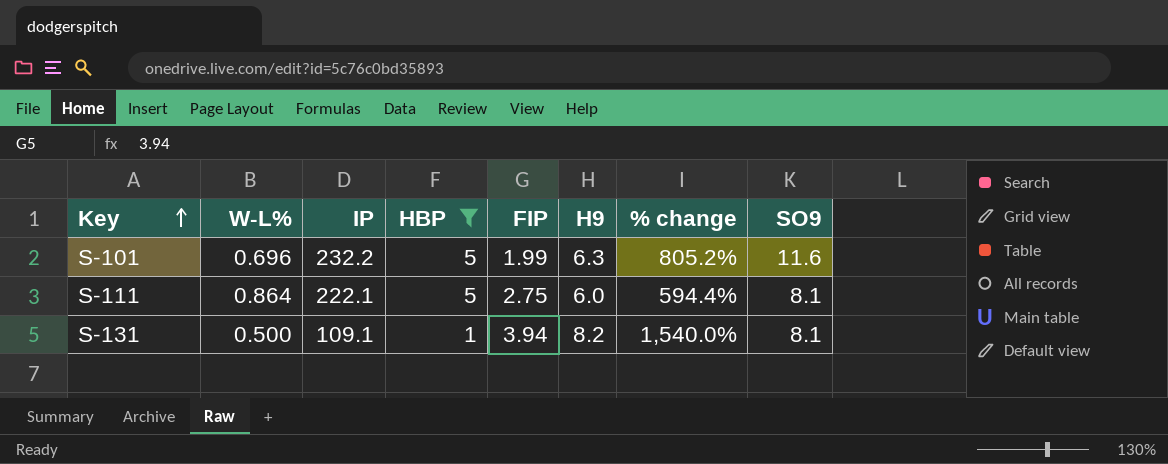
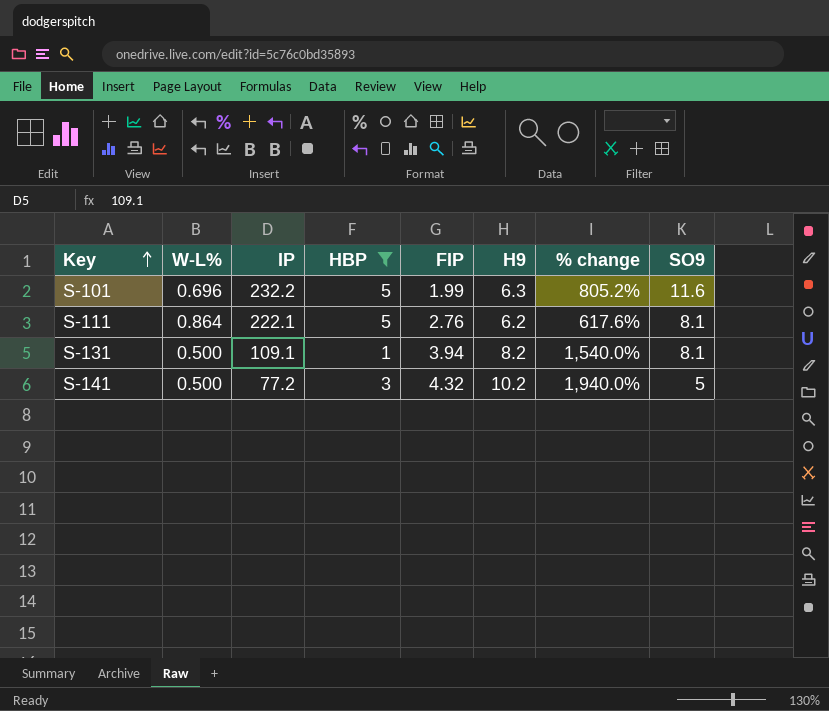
S-111 | FIP: 2.75 -> 2.76
S-111 | H9: 6.0 -> 6.2
S-111 | % change: 594.4% -> 617.6%
row S-141: none -> 0.500 | 77.2 | 3 | 4.32 | 10.2 | 1,940.0% | 5

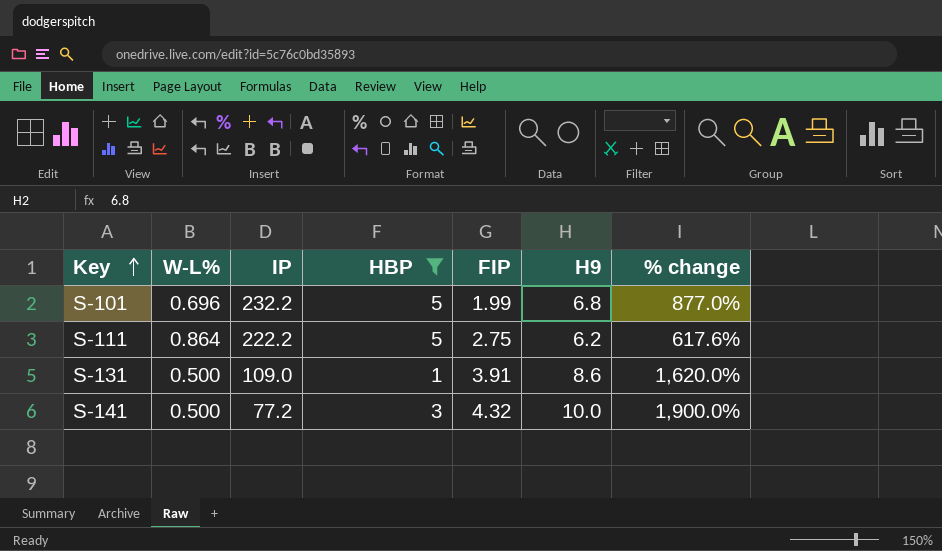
column SO9 | position: 8 -> none
S-101 | H9: 6.3 -> 6.8
S-101 | % change: 805.2% -> 877.0%
S-111 | IP: 222.1 -> 222.2
S-111 | FIP: 2.76 -> 2.75
S-131 | IP: 109.1 -> 109.0
S-131 | FIP: 3.94 -> 3.91
S-131 | H9: 8.2 -> 8.6
S-131 | % change: 1,540.0% -> 1,620.0%
S-141 | H9: 10.2 -> 10.0
S-141 | % change: 1,940.0% -> 1,900.0%

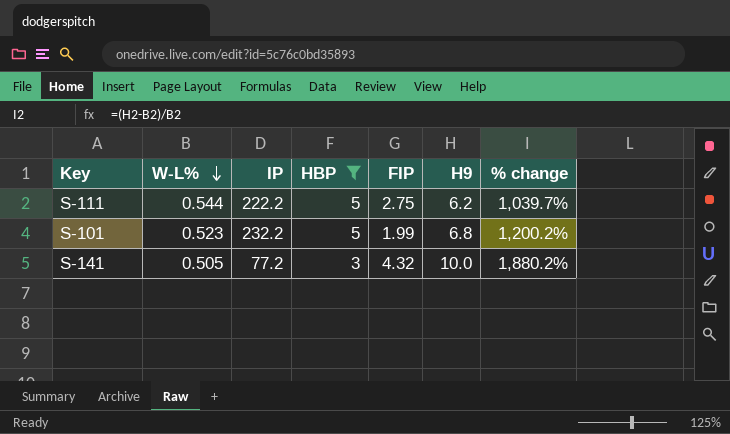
row order: Key ascending -> W-L% descending
row S-131: 0.500 | 109.0 | 1 | 3.91 | 8.6 | 1,620.0% -> none
S-111 | W-L%: 0.864 -> 0.544
S-111 | % change: 617.6% -> 1,039.7%
S-101 | W-L%: 0.696 -> 0.523
S-101 | % change: 877.0% -> 1,200.2%
S-141 | W-L%: 0.500 -> 0.505
S-141 | % change: 1,900.0% -> 1,880.2%

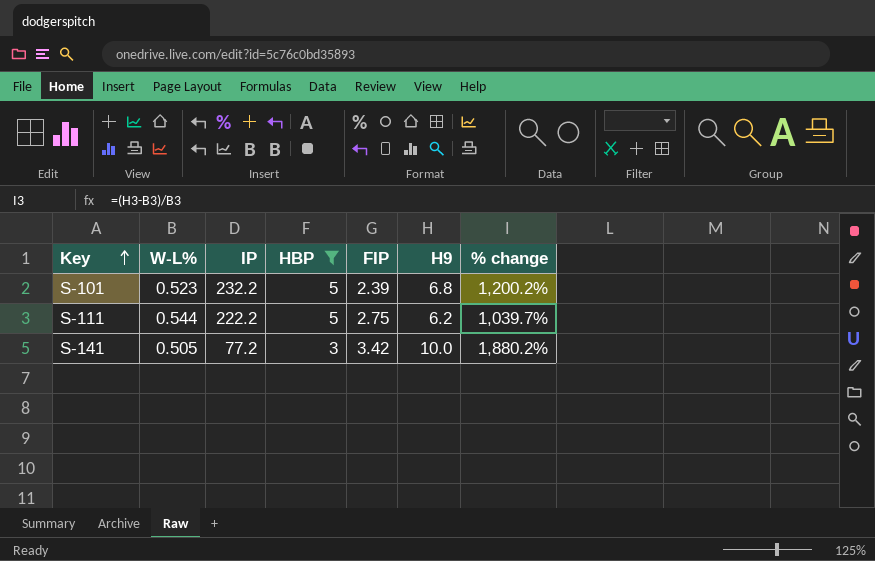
row order: W-L% descending -> Key ascending
S-101 | FIP: 1.99 -> 2.39
S-141 | FIP: 4.32 -> 3.42

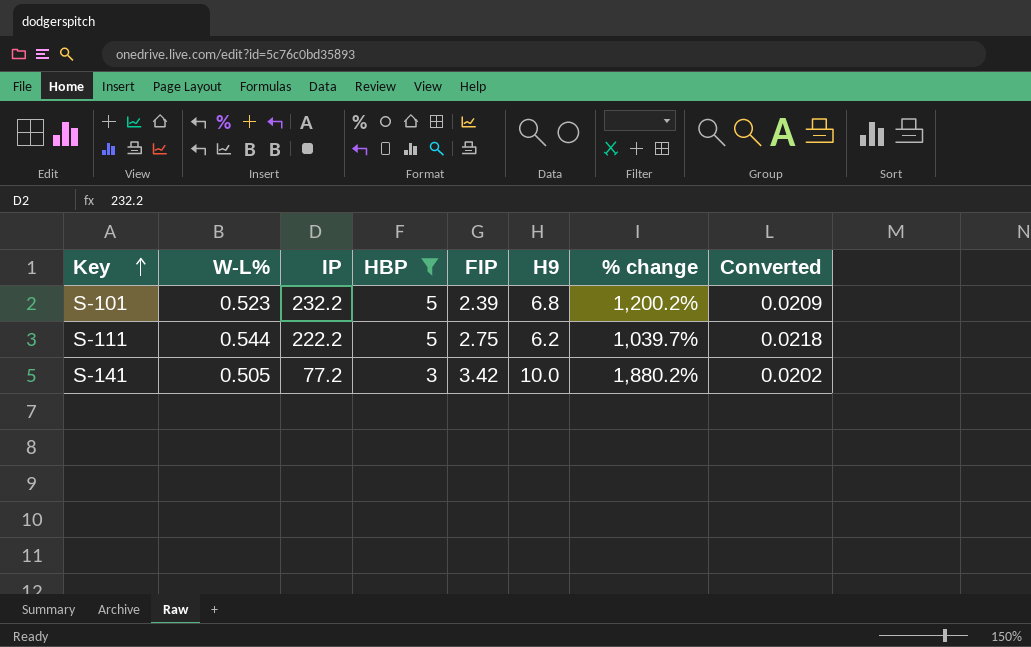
column Converted | formula: none -> [W-L%] * 0.04

